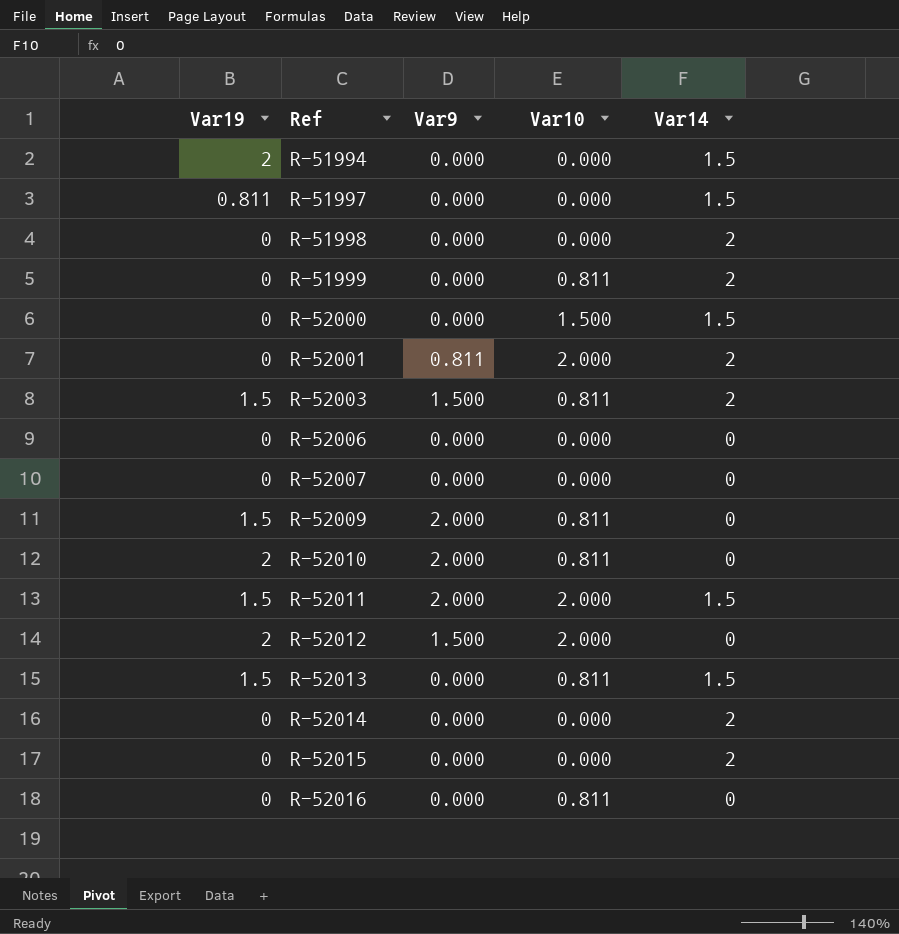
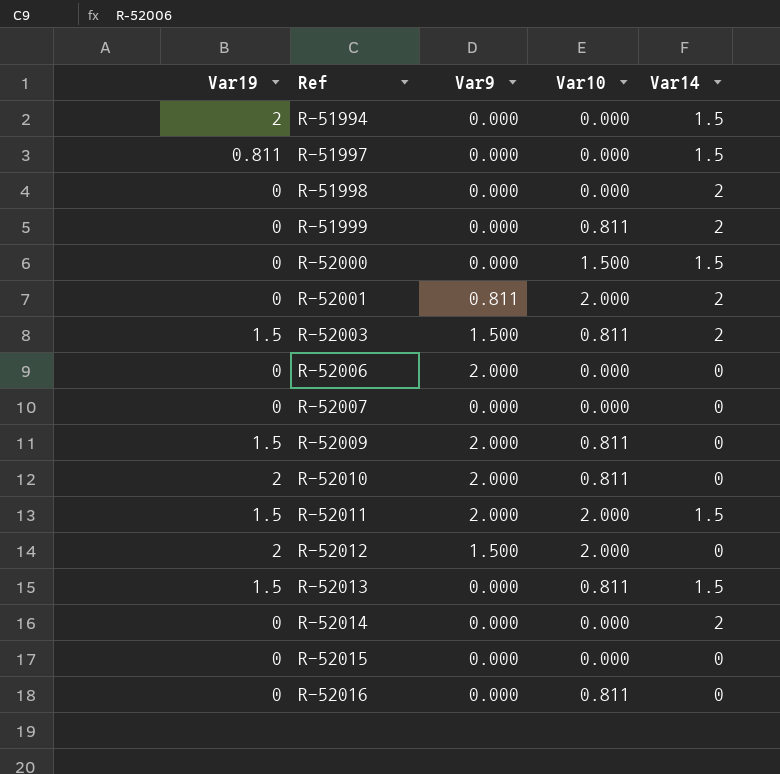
R-52006 | Var9: 0.000 -> 2.000
R-52015 | Var14: 2 -> 0

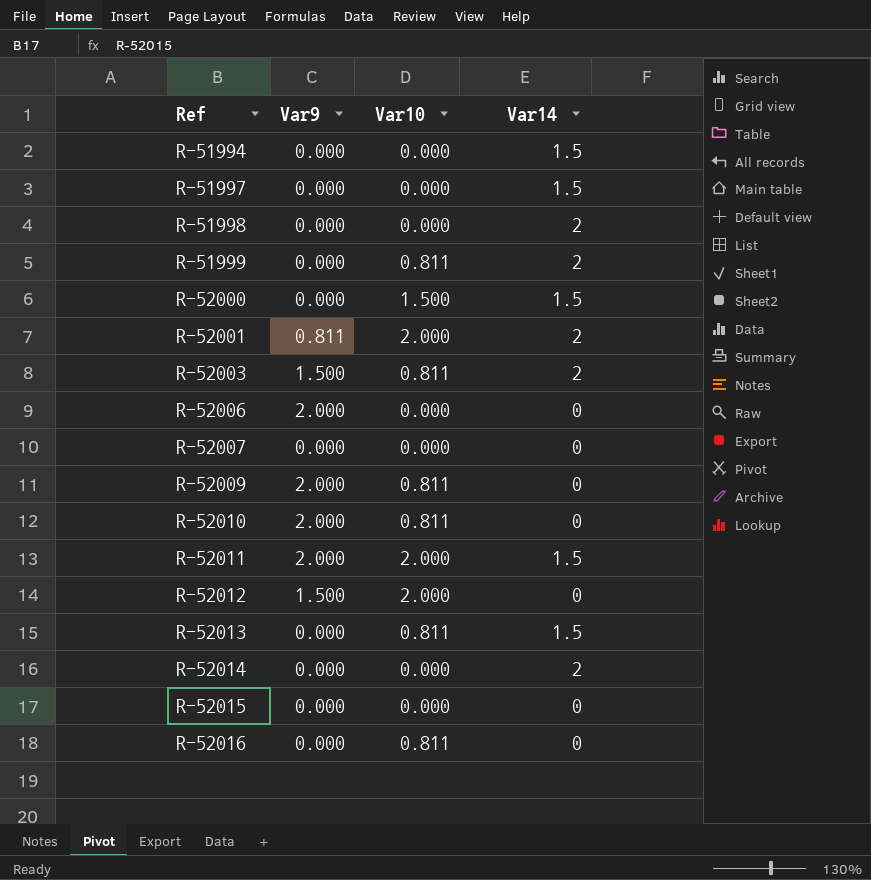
column Var19 | position: 1 -> none

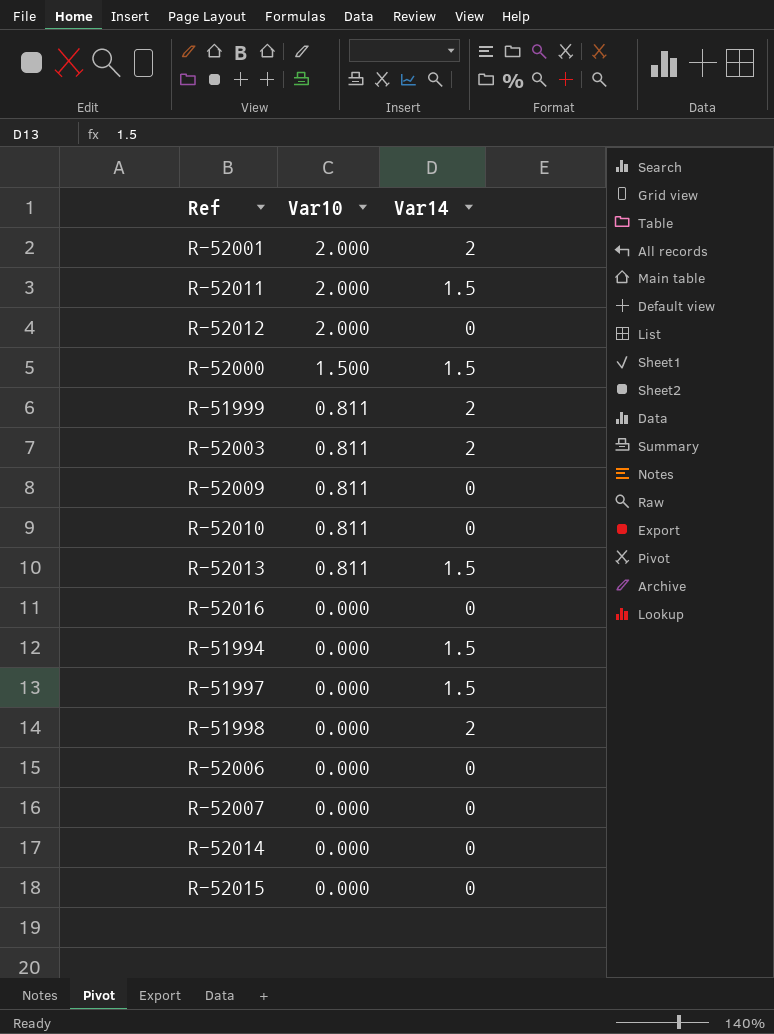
row order: Ref ascending -> Var10 descending
column Var9 | position: 2 -> none
R-52016 | Var10: 0.811 -> 0.000
R-52014 | Var14: 2 -> 0

